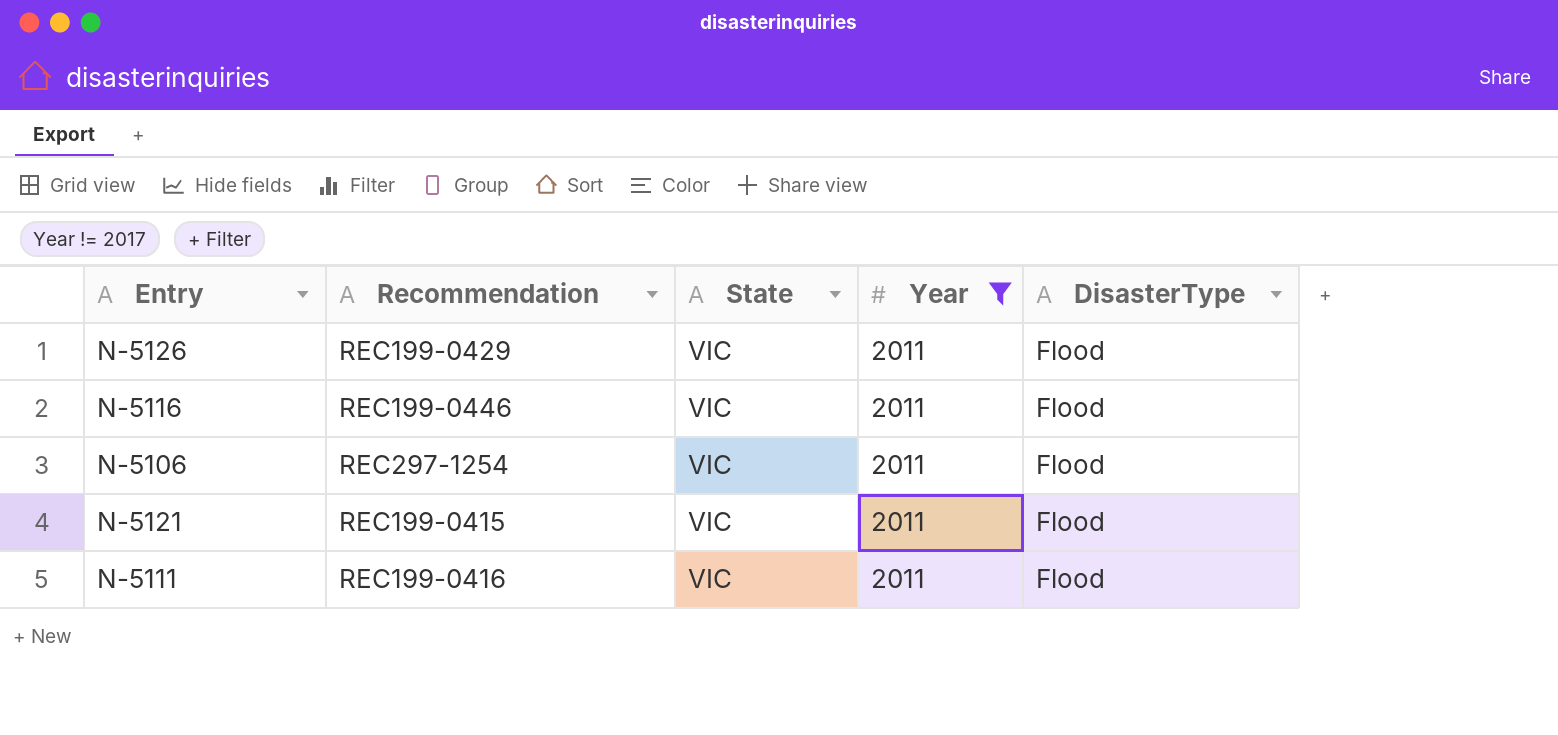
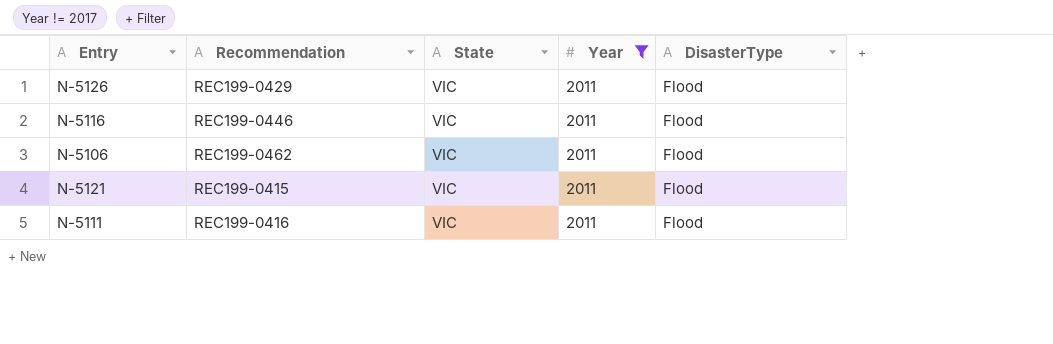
N-5106 | Recommendation: REC297-1254 -> REC199-0462

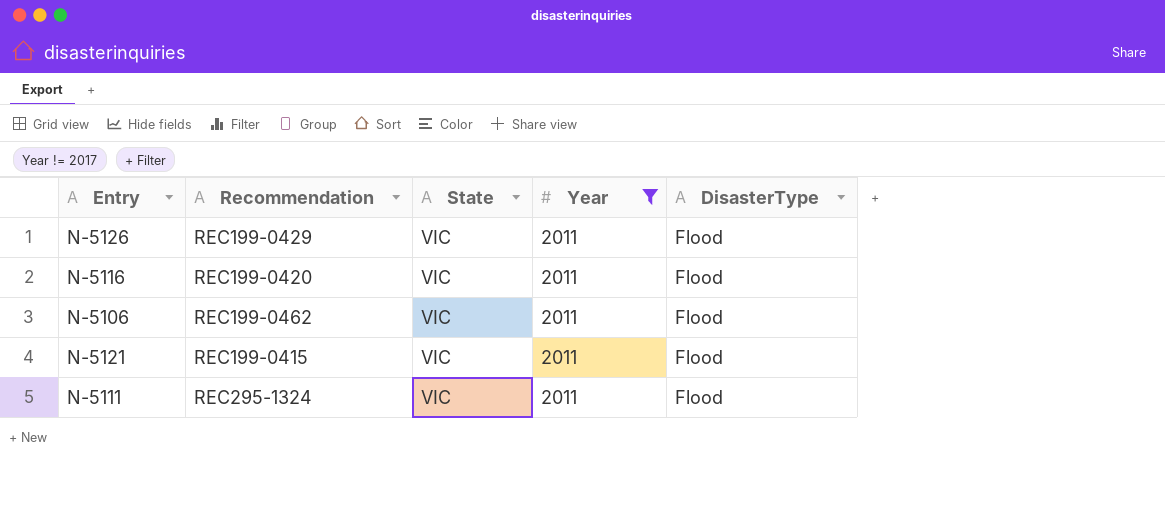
N-5116 | Recommendation: REC199-0446 -> REC199-0420
N-5111 | Recommendation: REC199-0416 -> REC295-1324

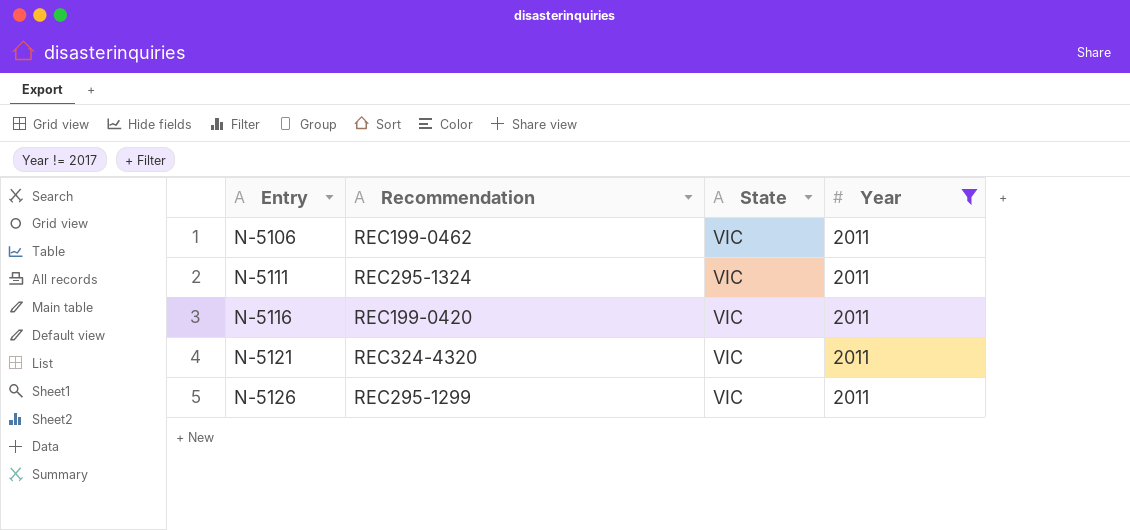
row order: none -> Entry ascending
column DisasterType | position: 5 -> none
N-5121 | Recommendation: REC199-0415 -> REC324-4320
N-5126 | Recommendation: REC199-0429 -> REC295-1299

